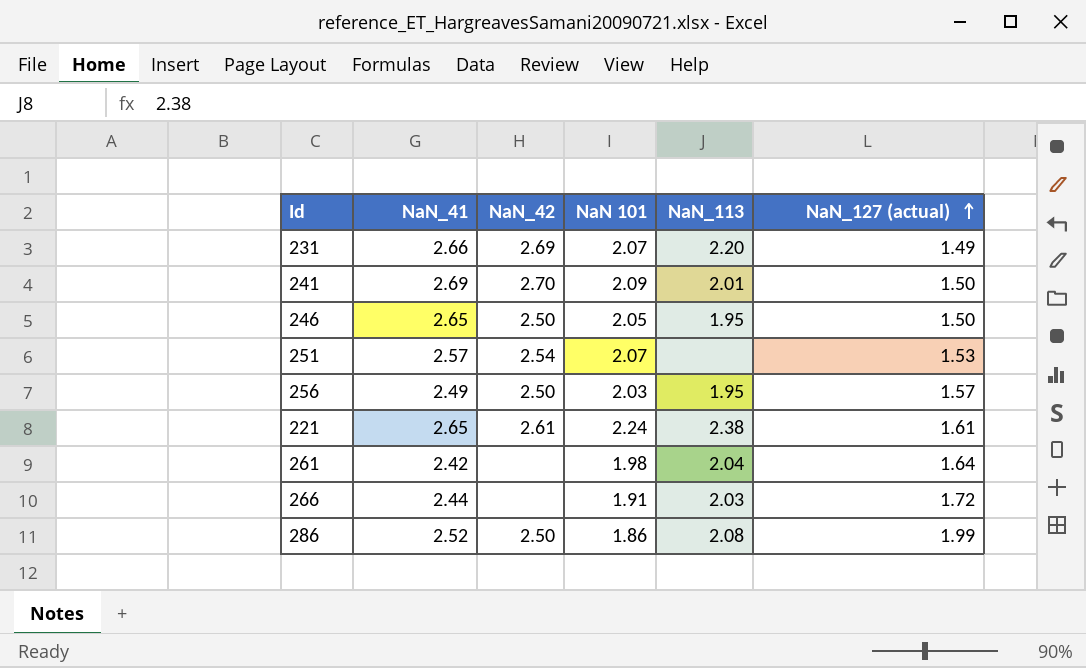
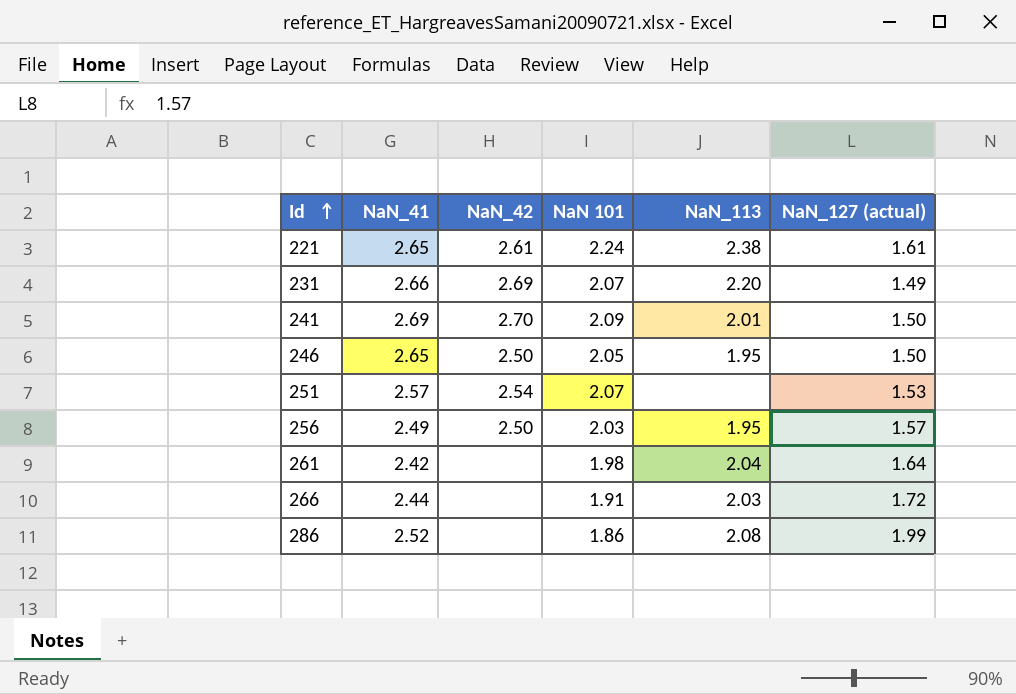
row order: NaN_127 (actual) ascending -> Id ascending
286 | NaN_42: 2.50 -> none

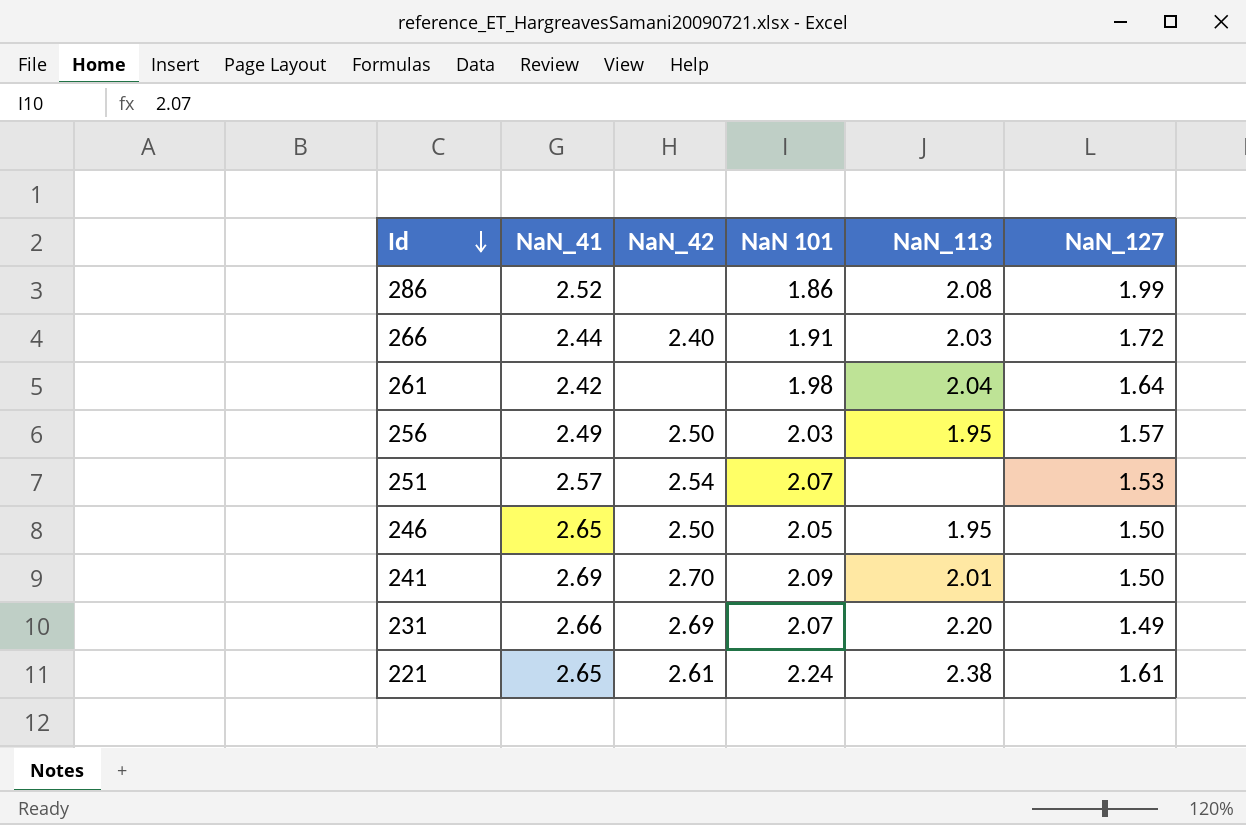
row order: Id ascending -> Id descending
column name: NaN_127 (actual) -> NaN_127
266 | NaN_42: none -> 2.40

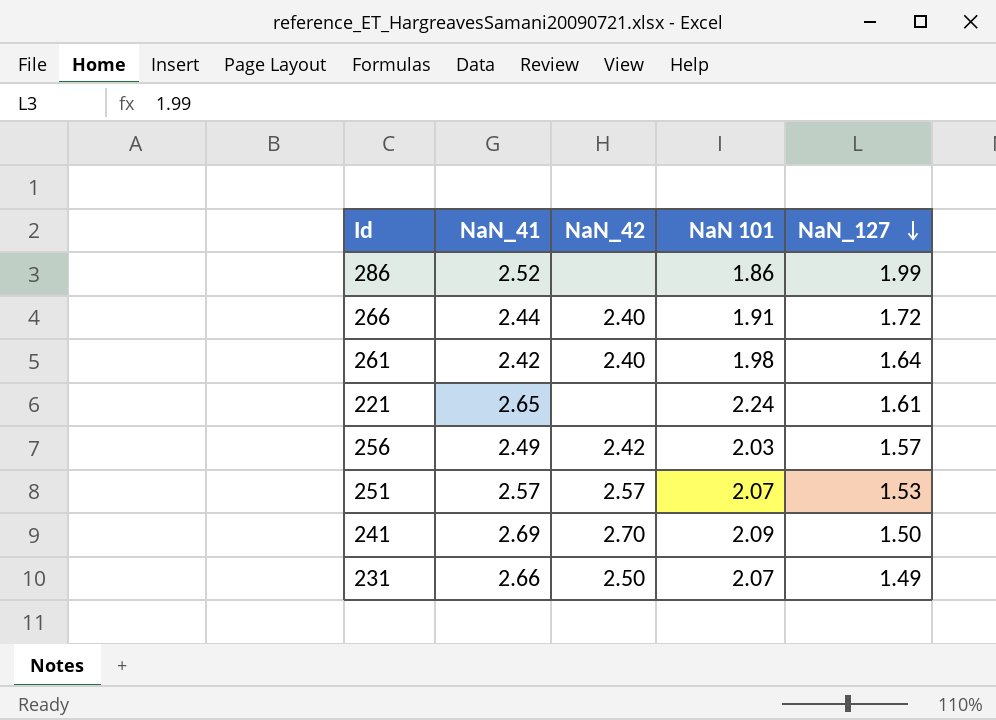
row order: Id descending -> NaN_127 descending
column NaN_113 | position: 5 -> none
row 246: 2.65 | 2.50 | 2.05 | 1.95 | 1.50 -> none
261 | NaN_42: none -> 2.40
221 | NaN_42: 2.61 -> none
256 | NaN_42: 2.50 -> 2.42
251 | NaN_42: 2.54 -> 2.57
231 | NaN_42: 2.69 -> 2.50

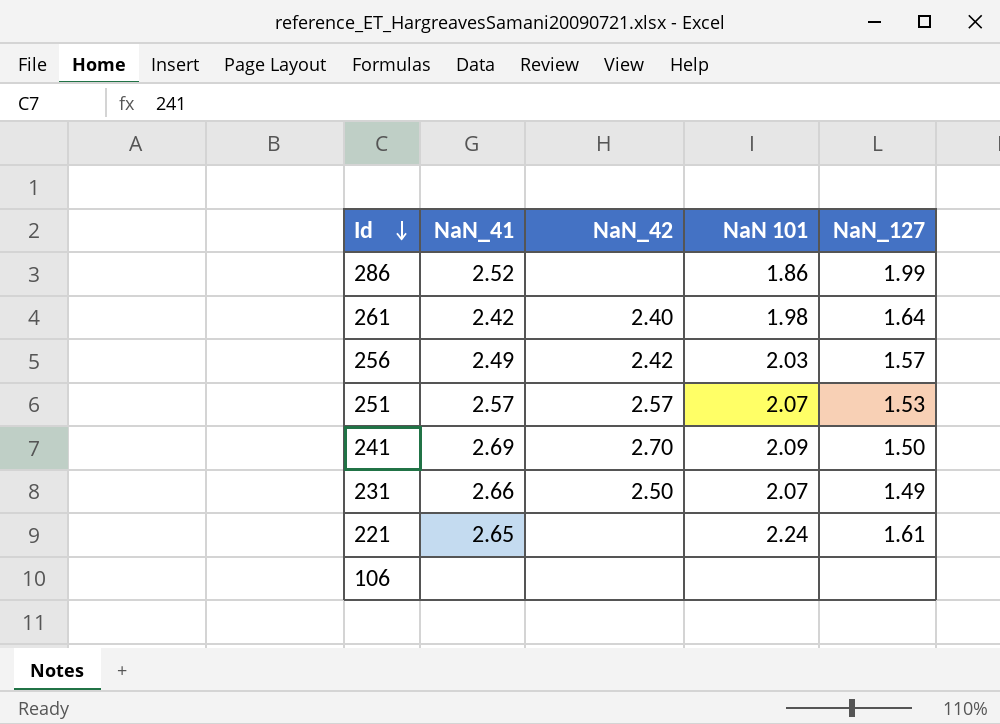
row order: NaN_127 descending -> Id descending
row 266: 2.44 | 2.40 | 1.91 | 1.72 -> none
row 106: none -> none | none | none | none

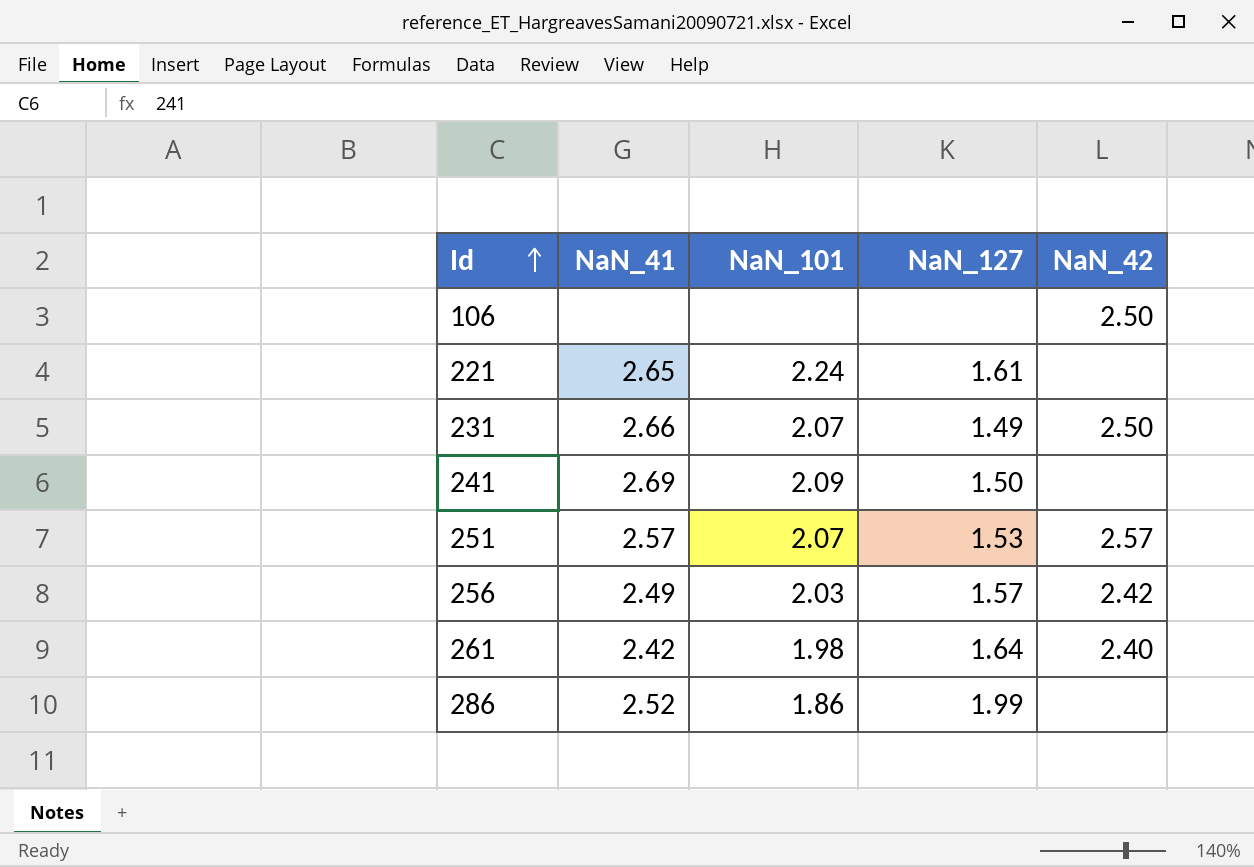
row order: Id descending -> Id ascending
column name: NaN 101 -> NaN_101
column NaN_42 | position: 3 -> 5
106 | NaN_42: none -> 2.50
241 | NaN_42: 2.70 -> none

